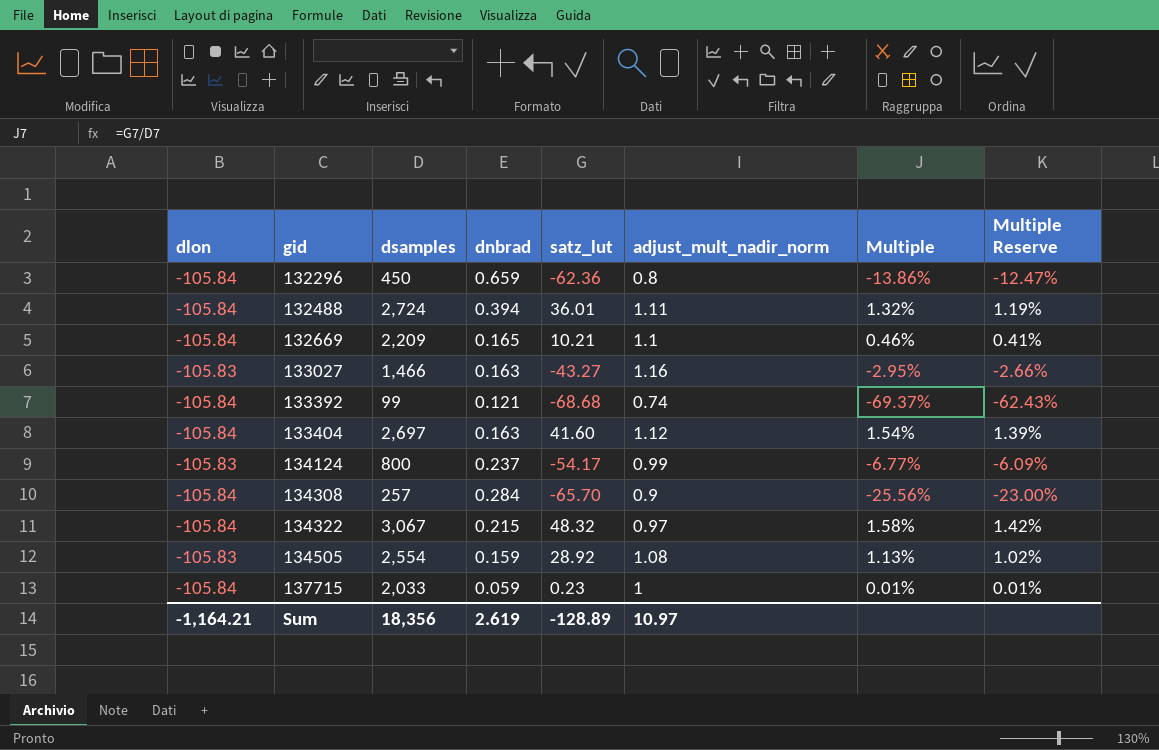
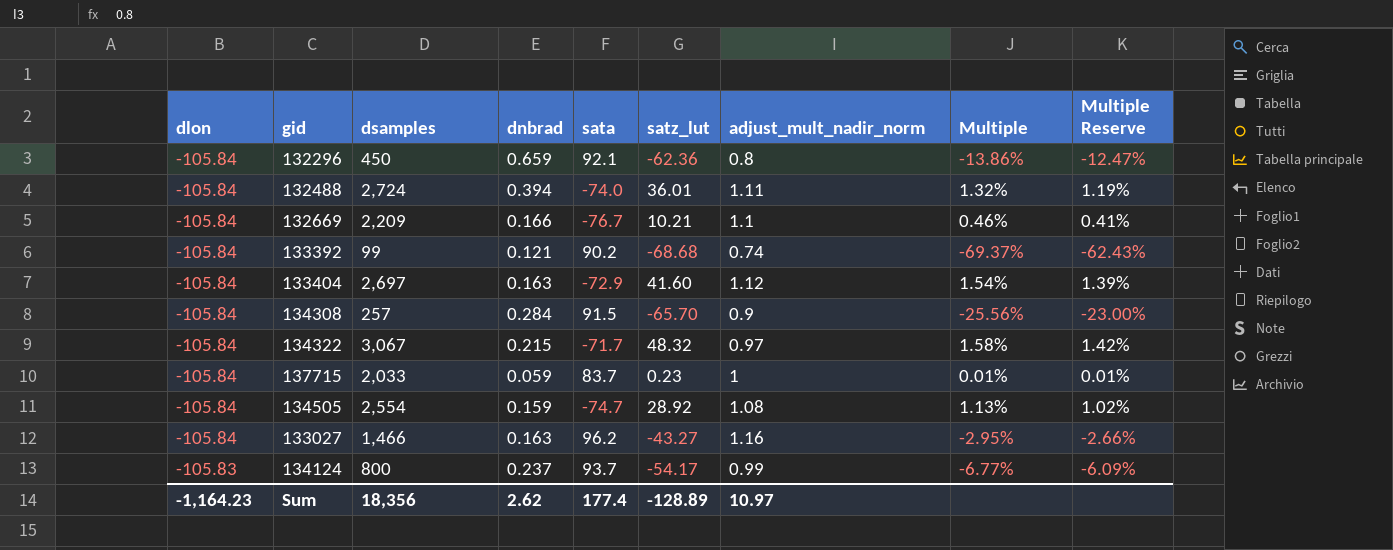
row order: gid ascending -> dlon ascending
column sata | position: none -> 5
132669 | dnbrad: 0.165 -> 0.166
134505 | dlon: -105.83 -> -105.84
133027 | dlon: -105.83 -> -105.84
Sum | dlon: -1,164.21 -> -1,164.23
Sum | dnbrad: 2.619 -> 2.62

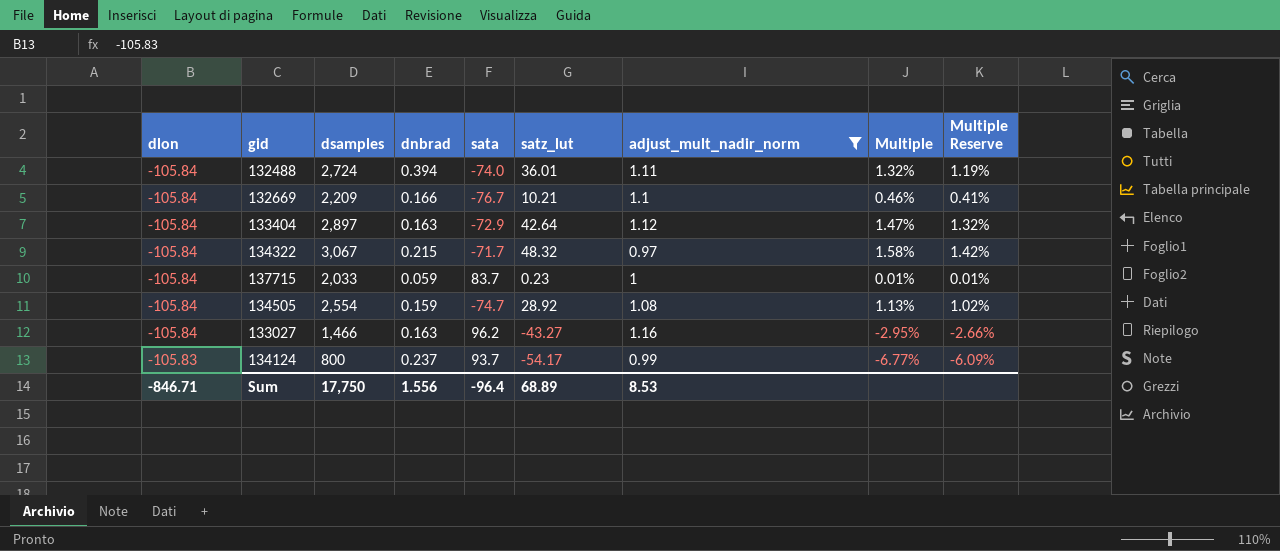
filter: none -> adjust_mult_nadir_norm >= 0.97
133404 | dsamples: 2,697 -> 2,897
133404 | satz_lut: 41.60 -> 42.64
133404 | Multiple: 1.54% -> 1.47%
133404 | Multiple Reserve: 1.39% -> 1.32%
Sum | dlon: -1,164.23 -> -846.71
Sum | dsamples: 18,356 -> 17,750
Sum | dnbrad: 2.62 -> 1.556
Sum | sata: 177.4 -> -96.4
Sum | satz_lut: -128.89 -> 68.89
Sum | adjust_mult_nadir_norm: 10.97 -> 8.53

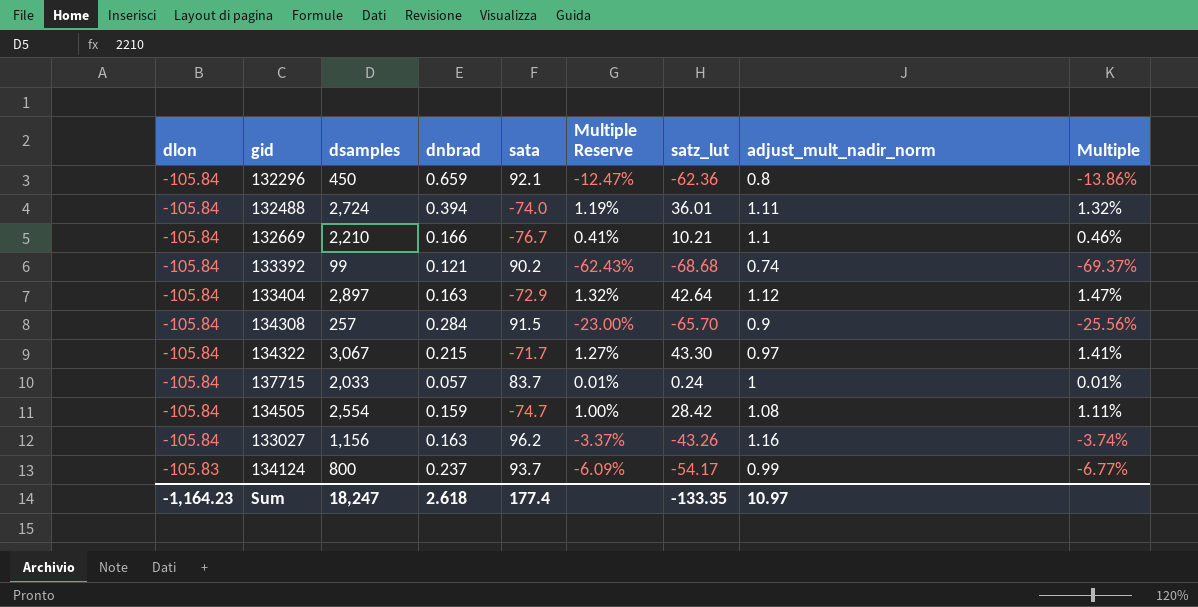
filter: adjust_mult_nadir_norm >= 0.97 -> none
column Multiple Reserve | position: 9 -> 6
132669 | dsamples: 2,209 -> 2,210
134322 | Multiple Reserve: 1.42% -> 1.27%
134322 | satz_lut: 48.32 -> 43.30
134322 | Multiple: 1.58% -> 1.41%
137715 | dnbrad: 0.059 -> 0.057
137715 | satz_lut: 0.23 -> 0.24
134505 | Multiple Reserve: 1.02% -> 1.00%
134505 | satz_lut: 28.92 -> 28.42
134505 | Multiple: 1.13% -> 1.11%
133027 | dsamples: 1,466 -> 1,156
133027 | Multiple Reserve: -2.66% -> -3.37%
133027 | satz_lut: -43.27 -> -43.26
133027 | Multiple: -2.95% -> -3.74%
Sum | dlon: -846.71 -> -1,164.23
Sum | dsamples: 17,750 -> 18,247
Sum | dnbrad: 1.556 -> 2.618
Sum | sata: -96.4 -> 177.4
Sum | satz_lut: 68.89 -> -133.35
Sum | adjust_mult_nadir_norm: 8.53 -> 10.97

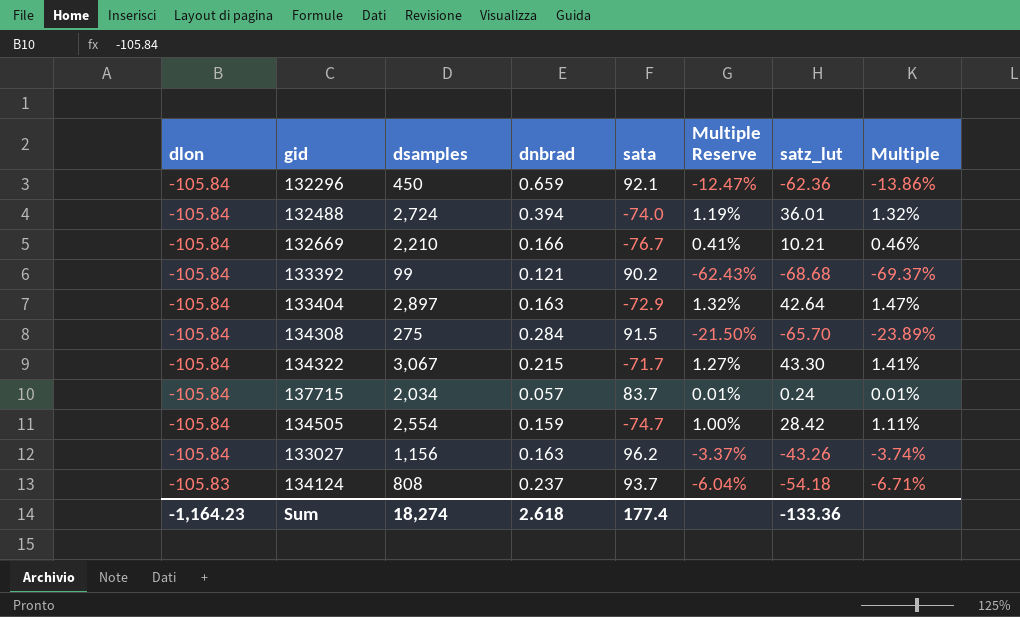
column adjust_mult_nadir_norm | position: 8 -> none
134308 | dsamples: 257 -> 275
134308 | Multiple Reserve: -23.00% -> -21.50%
134308 | Multiple: -25.56% -> -23.89%
137715 | dsamples: 2,033 -> 2,034
134124 | dsamples: 800 -> 808
134124 | Multiple Reserve: -6.09% -> -6.04%
134124 | satz_lut: -54.17 -> -54.18
134124 | Multiple: -6.77% -> -6.71%
Sum | dsamples: 18,247 -> 18,274
Sum | satz_lut: -133.35 -> -133.36

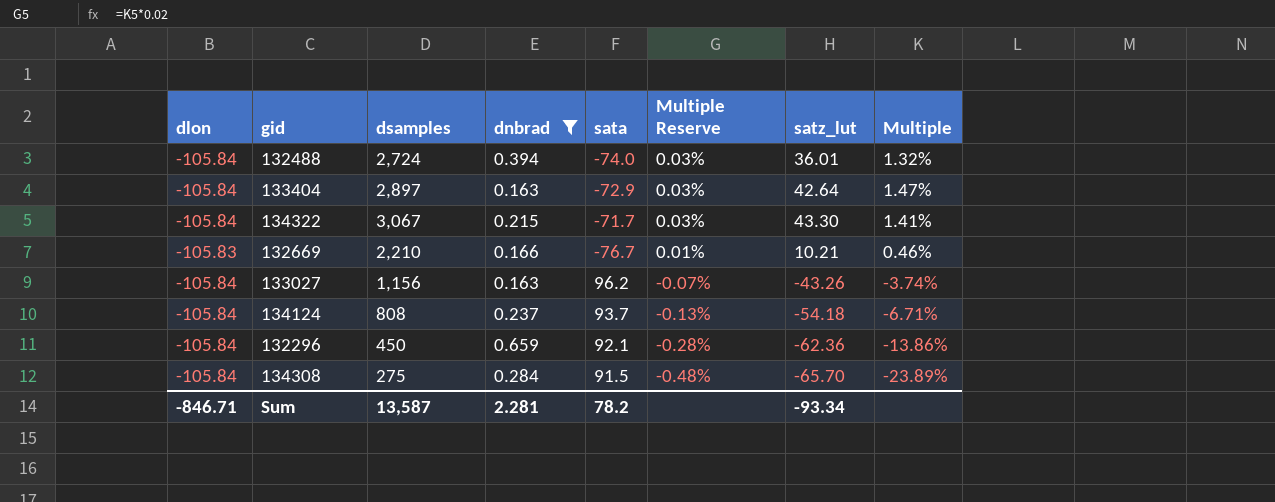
filter: none -> dnbrad >= 0.163
row order: dlon ascending -> Multiple Reserve descending
column Multiple Reserve | formula: [Multiple] * 0.9 -> [Multiple] * 0.02
132669 | dlon: -105.84 -> -105.83
134124 | dlon: -105.83 -> -105.84
Sum | dlon: -1,164.23 -> -846.71
Sum | dsamples: 18,274 -> 13,587
Sum | dnbrad: 2.618 -> 2.281
Sum | sata: 177.4 -> 78.2
Sum | satz_lut: -133.36 -> -93.34

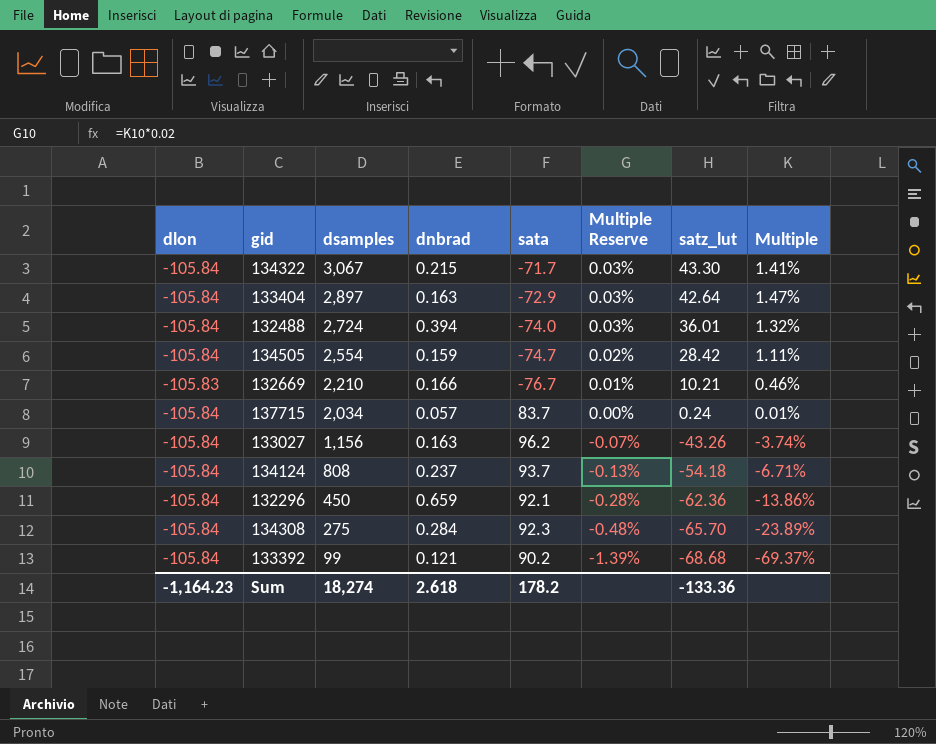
filter: dnbrad >= 0.163 -> none
row order: Multiple Reserve descending -> dsamples descending
134308 | sata: 91.5 -> 92.3
Sum | dlon: -846.71 -> -1,164.23
Sum | dsamples: 13,587 -> 18,274
Sum | dnbrad: 2.281 -> 2.618
Sum | sata: 78.2 -> 178.2
Sum | satz_lut: -93.34 -> -133.36

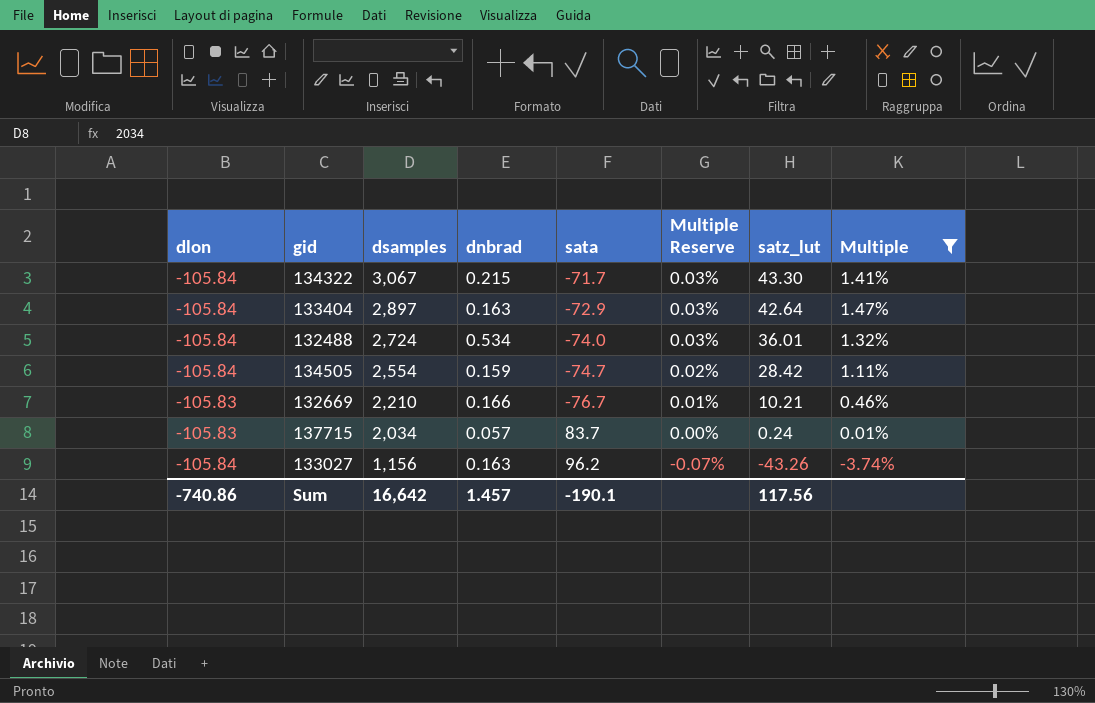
filter: none -> Multiple >= -3.74%
132488 | dnbrad: 0.394 -> 0.534
137715 | dlon: -105.84 -> -105.83
Sum | dlon: -1,164.23 -> -740.86
Sum | dsamples: 18,274 -> 16,642
Sum | dnbrad: 2.618 -> 1.457
Sum | sata: 178.2 -> -190.1
Sum | satz_lut: -133.36 -> 117.56

